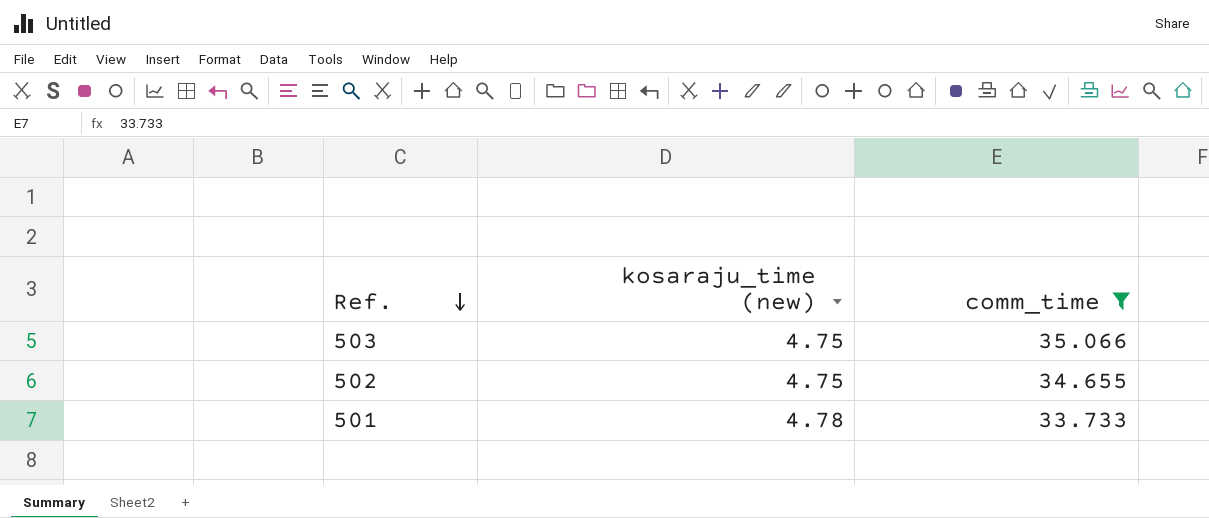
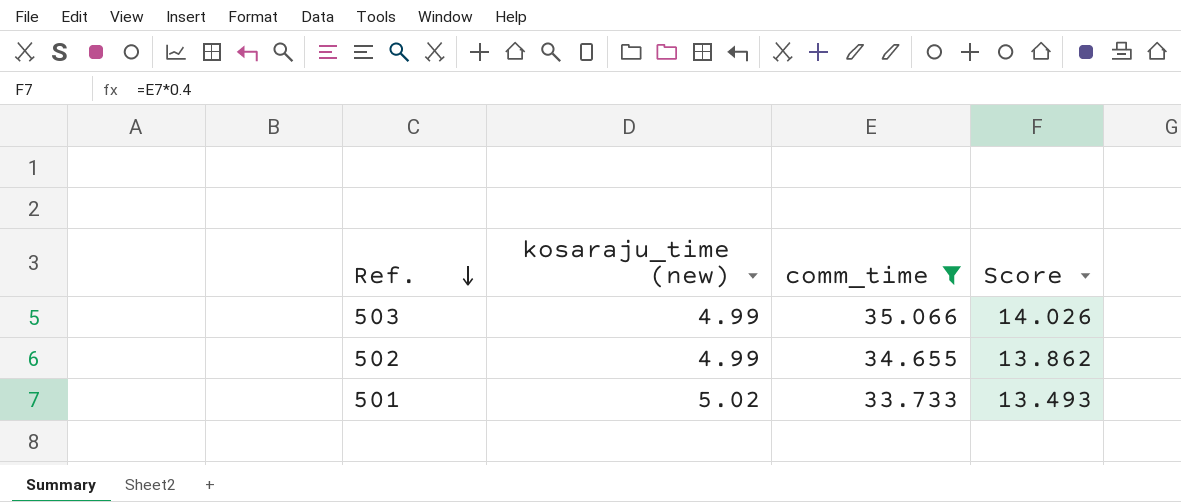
column Score | formula: none -> [comm_time] * 0.4
503 | kosaraju_time (new): 4.75 -> 4.99
502 | kosaraju_time (new): 4.75 -> 4.99
501 | kosaraju_time (new): 4.78 -> 5.02

